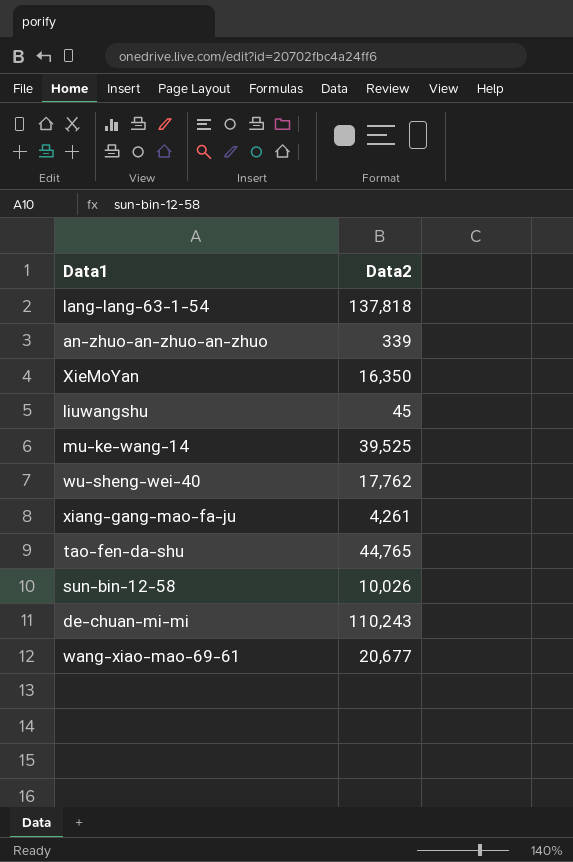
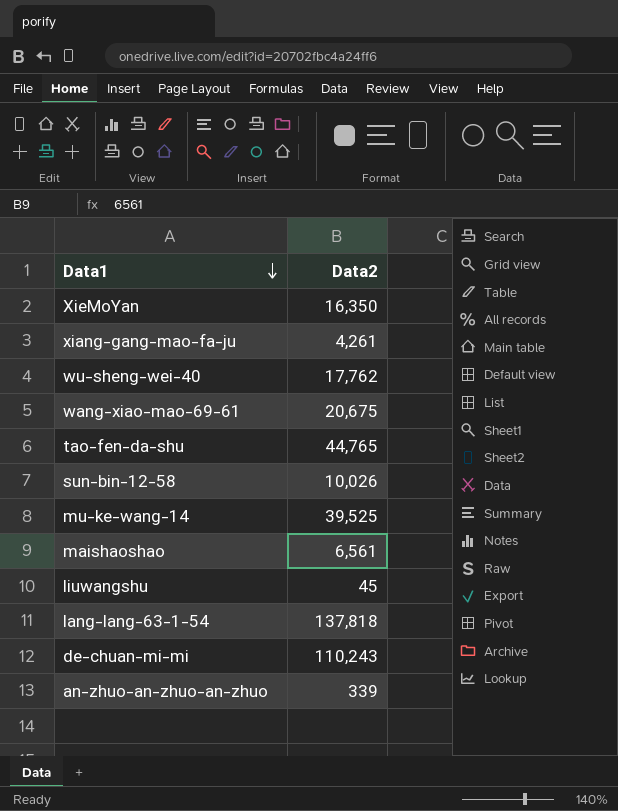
row order: none -> Data1 descending
wang-xiao-mao-69-61 | Data2: 20,677 -> 20,675
row maishaoshao: none -> 6,561

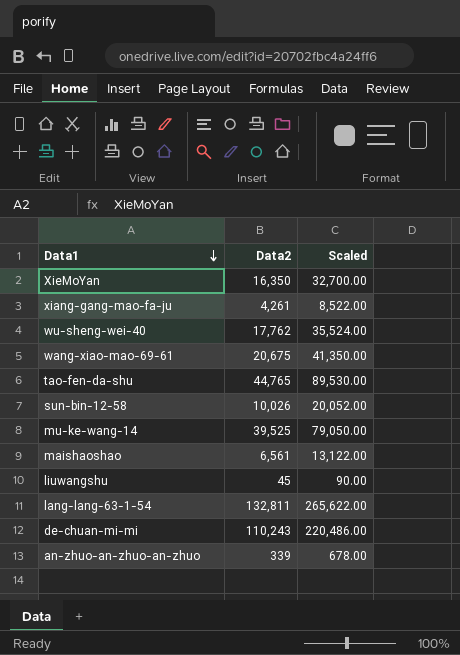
column Scaled | formula: none -> [Data2] * 2
lang-lang-63-1-54 | Data2: 137,818 -> 132,811

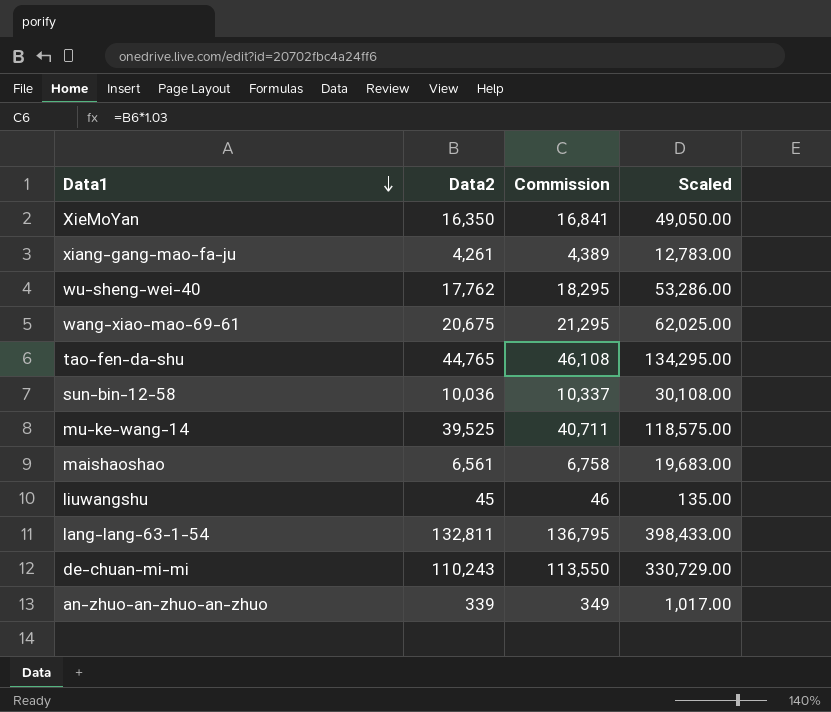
column Commission | formula: none -> [Data2] * 1.03
column Scaled | formula: [Data2] * 2 -> [Data2] * 3
sun-bin-12-58 | Data2: 10,026 -> 10,036

